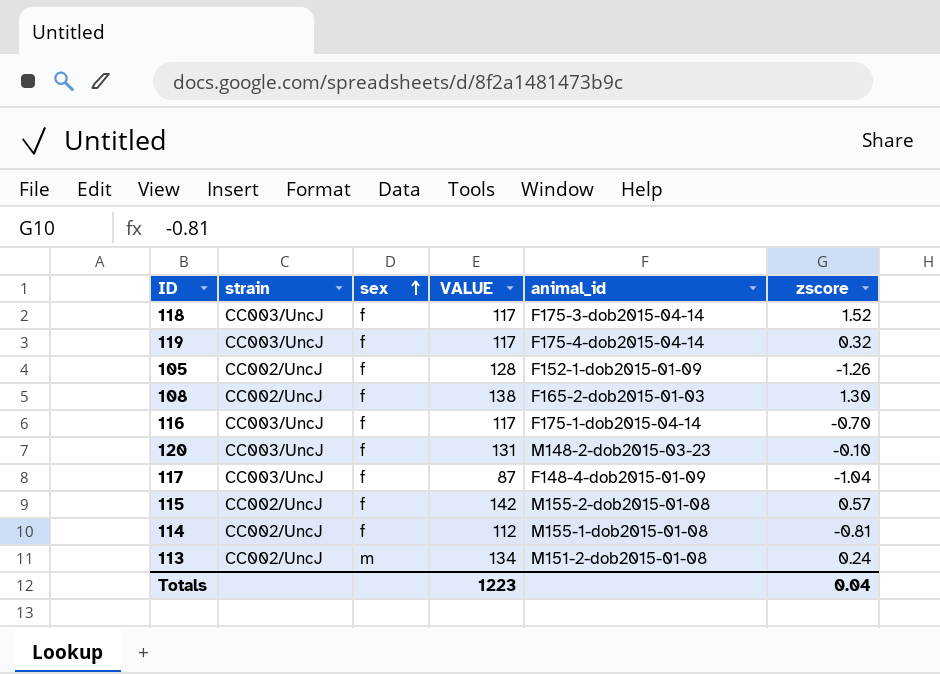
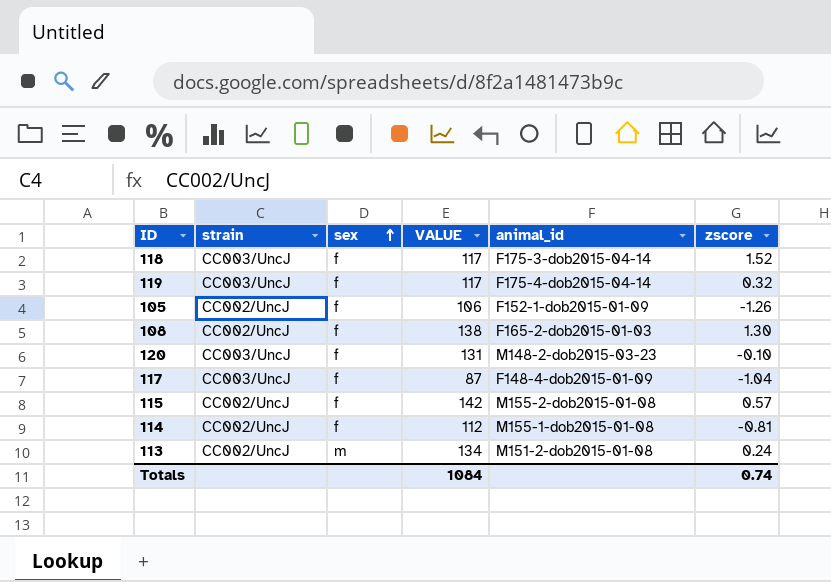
row 116: CC003/UncJ | f | 117 | F175-1-dob2015-04-14 | -0.70 -> none
105 | VALUE: 128 -> 106
Totals | VALUE: 1223 -> 1084
Totals | zscore: 0.04 -> 0.74

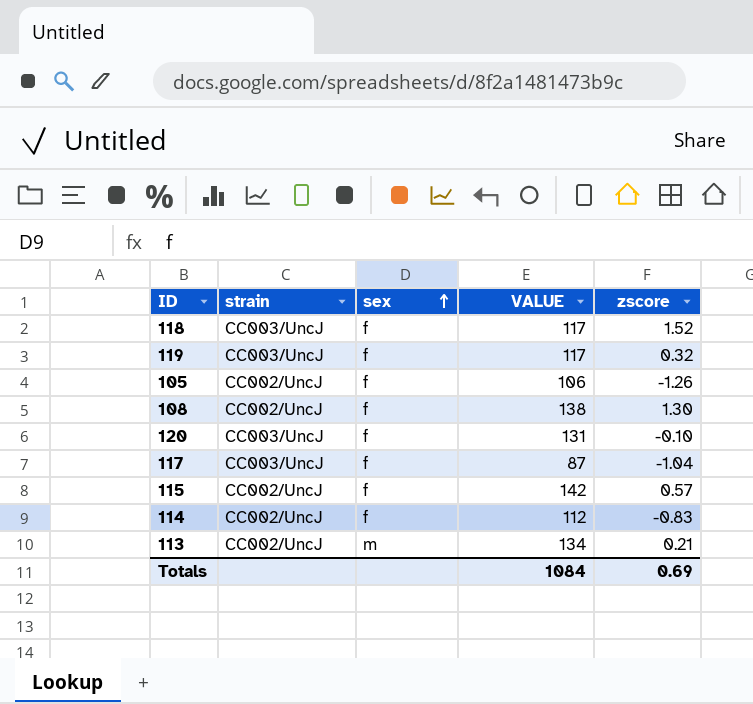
column animal_id | position: 5 -> none
114 | zscore: -0.81 -> -0.83
113 | zscore: 0.24 -> 0.21
Totals | zscore: 0.74 -> 0.69

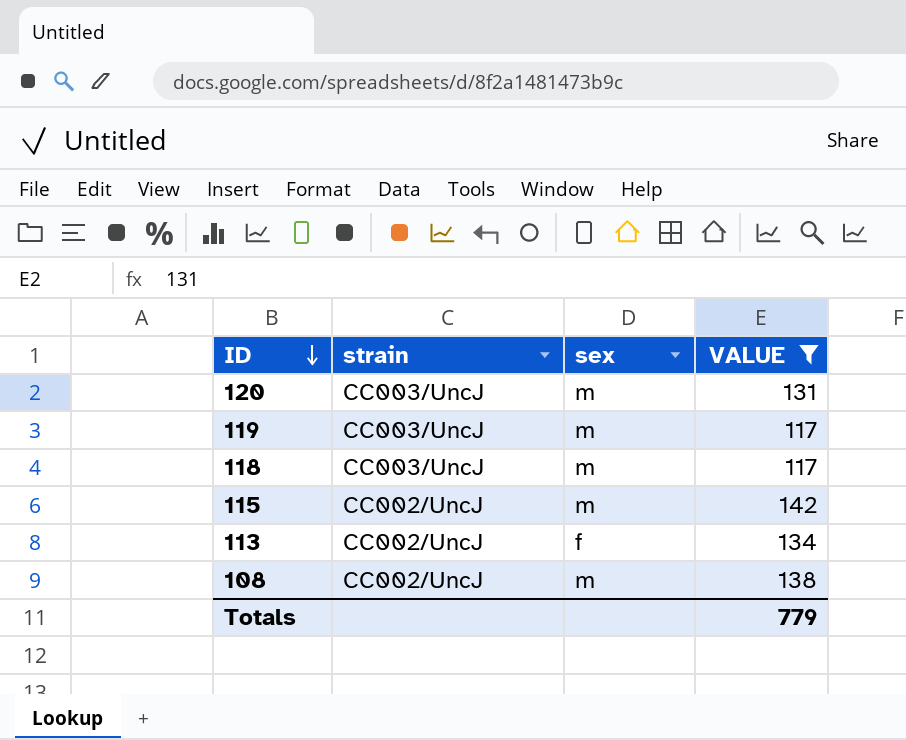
filter: none -> VALUE >= 117
row order: sex ascending -> ID descending
column zscore | position: 5 -> none
120 | sex: f -> m
119 | sex: f -> m
118 | sex: f -> m
115 | sex: f -> m
113 | sex: m -> f
108 | sex: f -> m
Totals | VALUE: 1084 -> 779

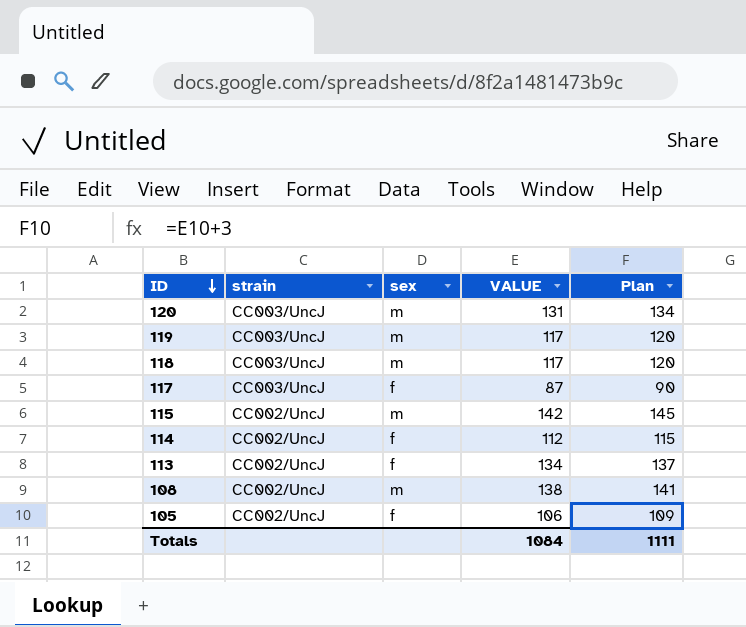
filter: VALUE >= 117 -> none
column Plan | formula: none -> [VALUE] + 3
Totals | VALUE: 779 -> 1084

